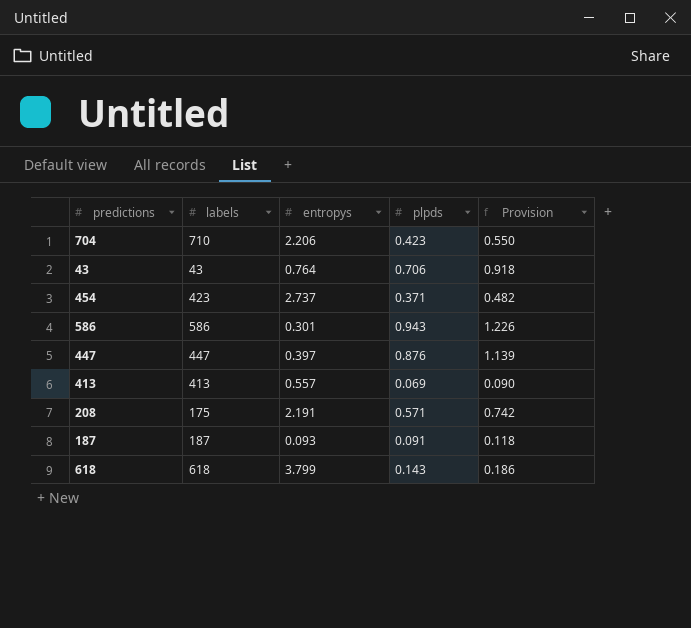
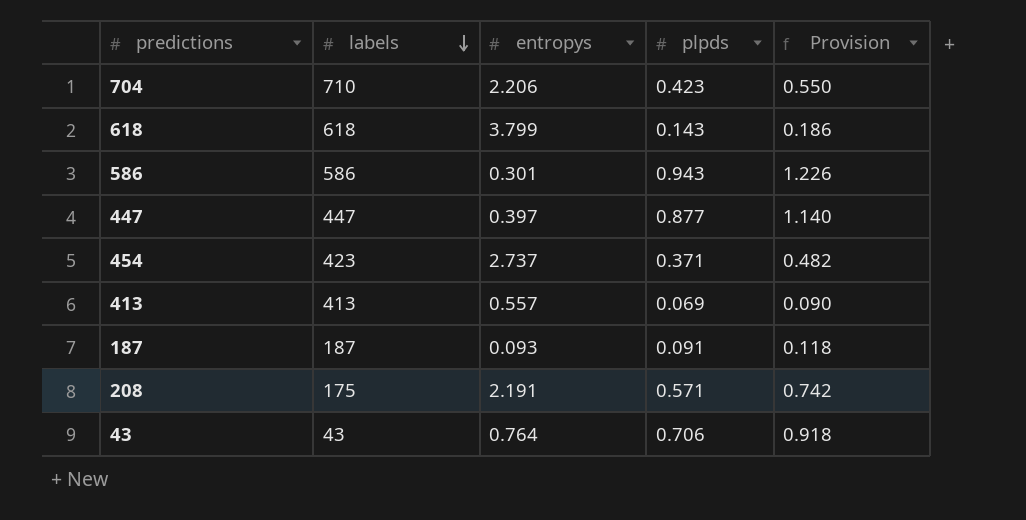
row order: none -> labels descending
447 | plpds: 0.876 -> 0.877
447 | Provision: 1.139 -> 1.140

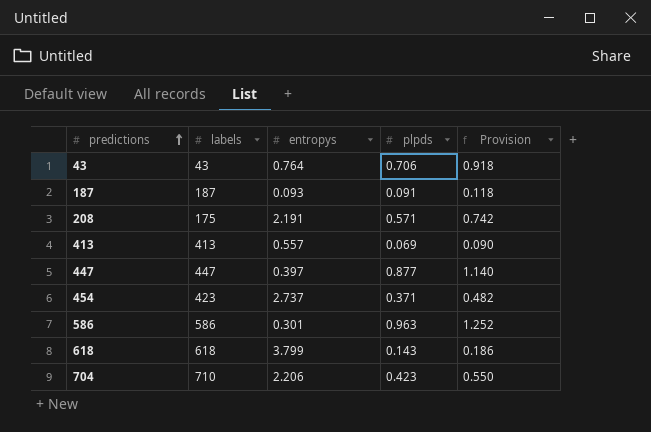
row order: labels descending -> predictions ascending
586 | plpds: 0.943 -> 0.963
586 | Provision: 1.226 -> 1.252

